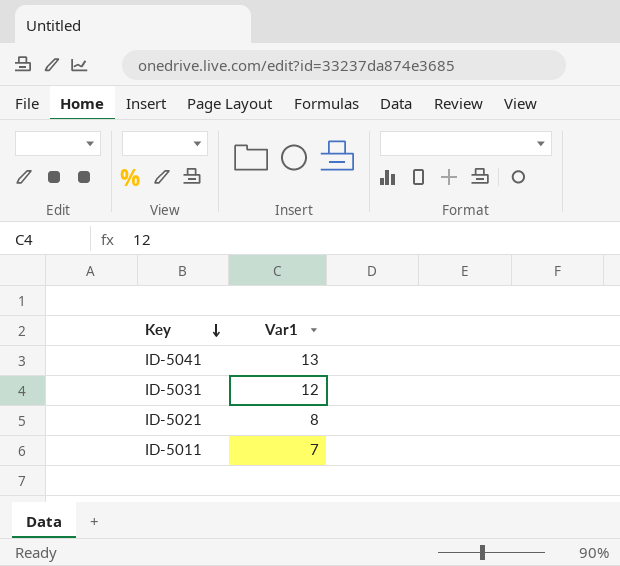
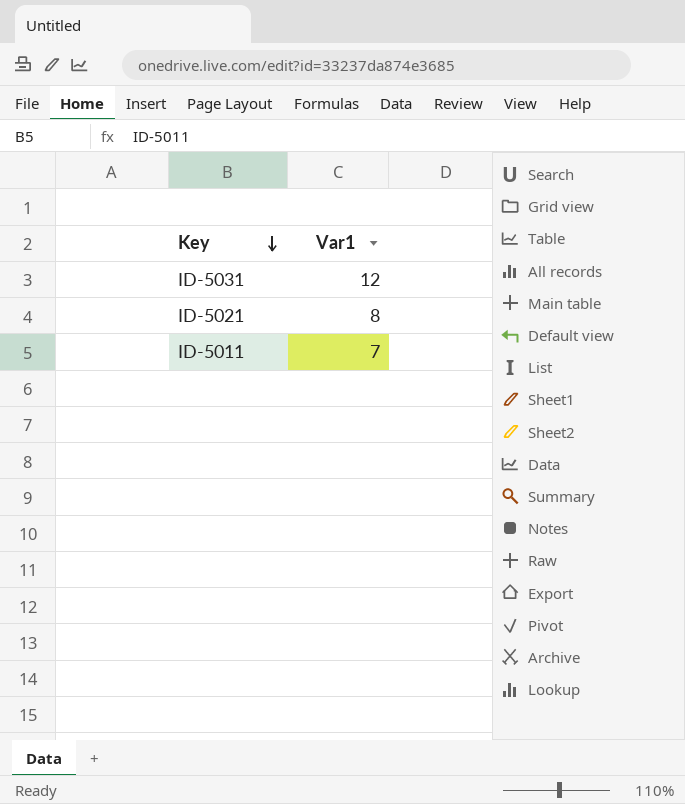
row ID-5041: 13 -> none

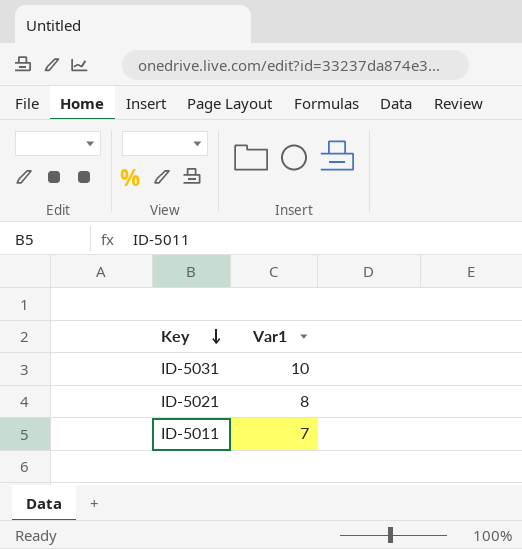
ID-5031 | Var1: 12 -> 10

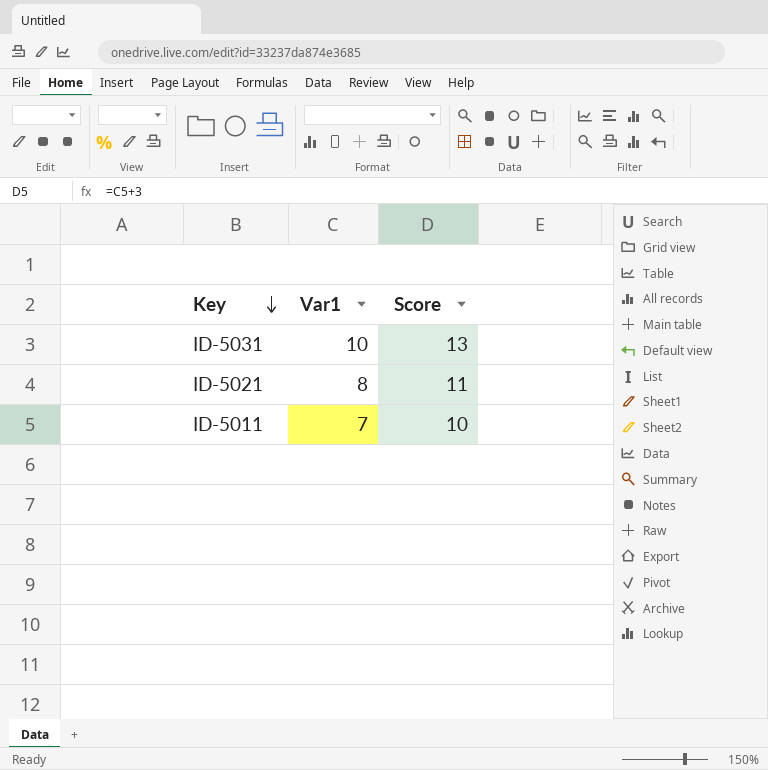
column Score | formula: none -> [Var1] + 3

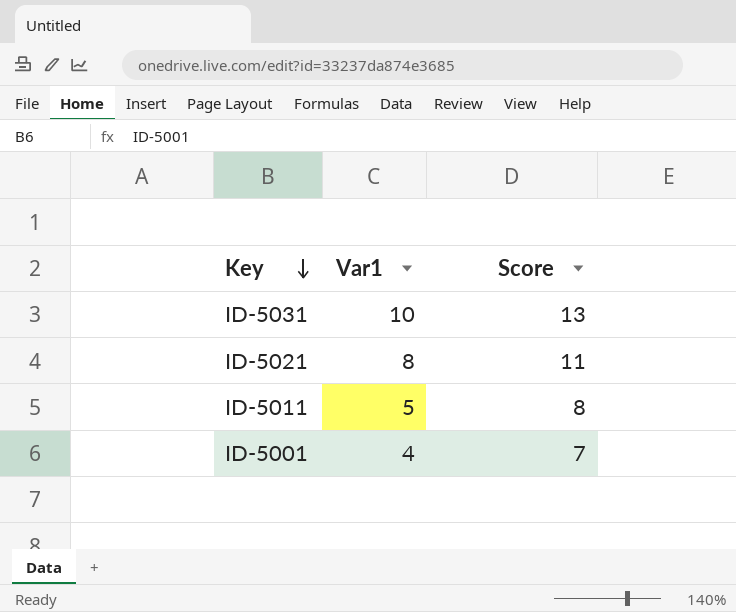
ID-5011 | Var1: 7 -> 5
ID-5011 | Score: 10 -> 8
row ID-5001: none -> 4 | 7

